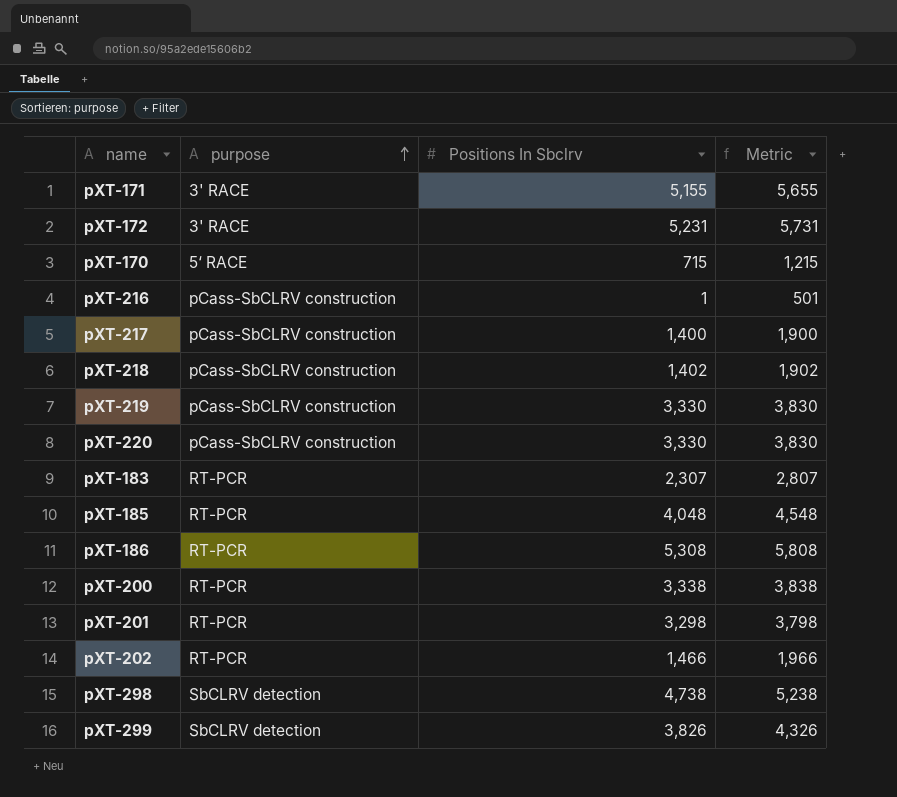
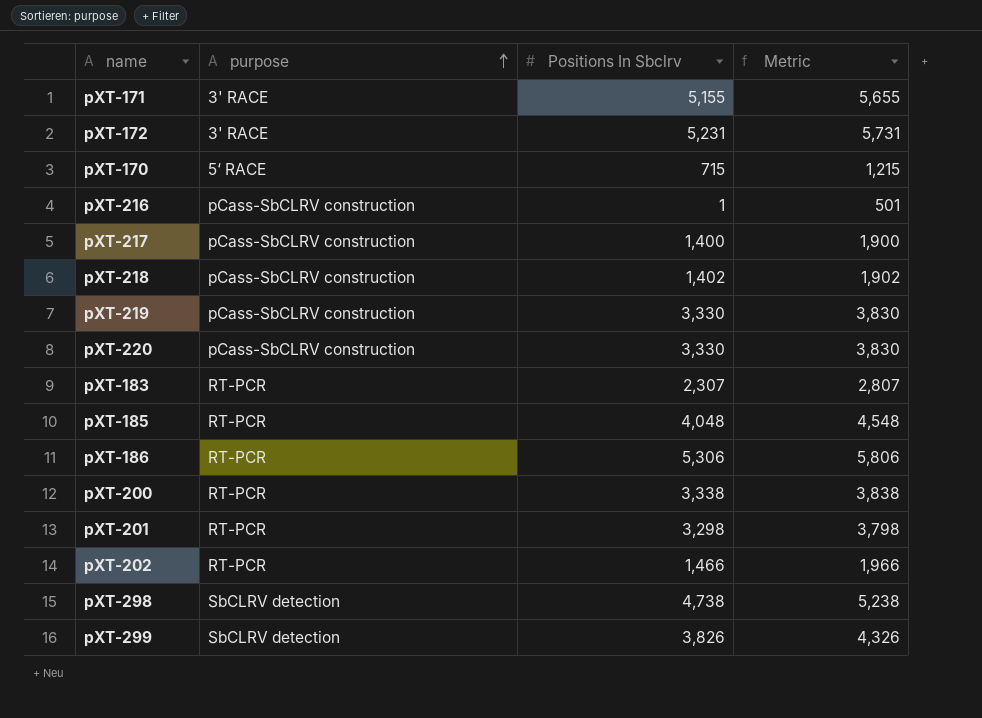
pXT-186 | Positions In Sbclrv: 5,308 -> 5,306
pXT-186 | Metric: 5,808 -> 5,806

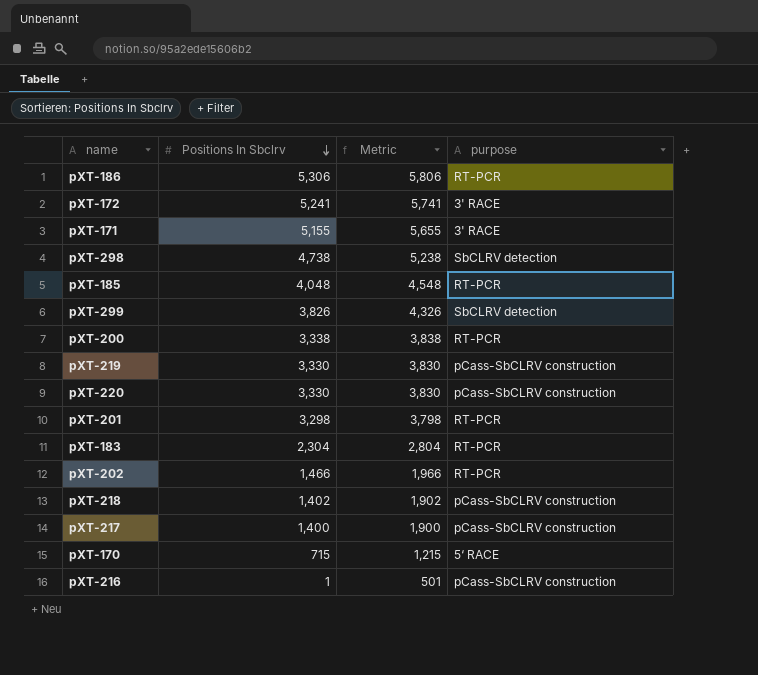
row order: purpose ascending -> Positions In Sbclrv descending
column purpose | position: 2 -> 4
pXT-172 | Positions In Sbclrv: 5,231 -> 5,241
pXT-172 | Metric: 5,731 -> 5,741
pXT-183 | Positions In Sbclrv: 2,307 -> 2,304
pXT-183 | Metric: 2,807 -> 2,804

